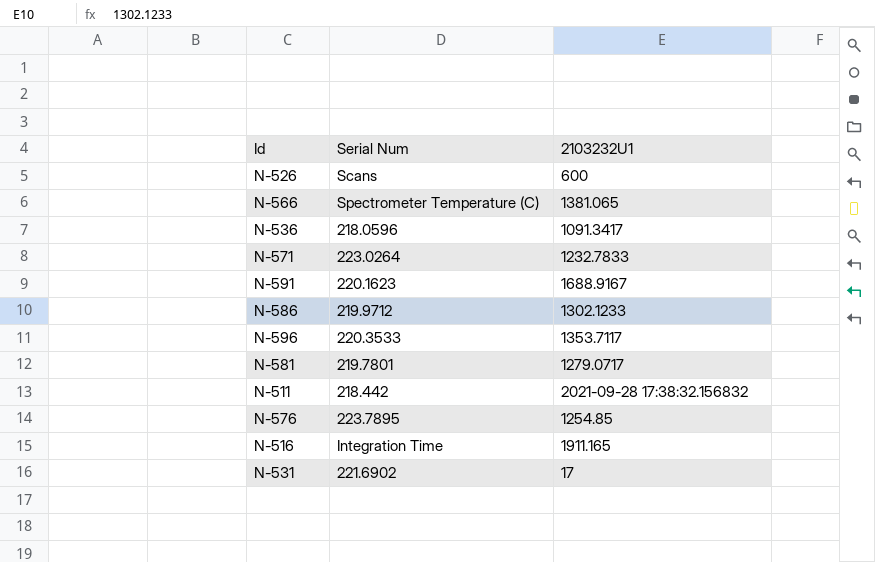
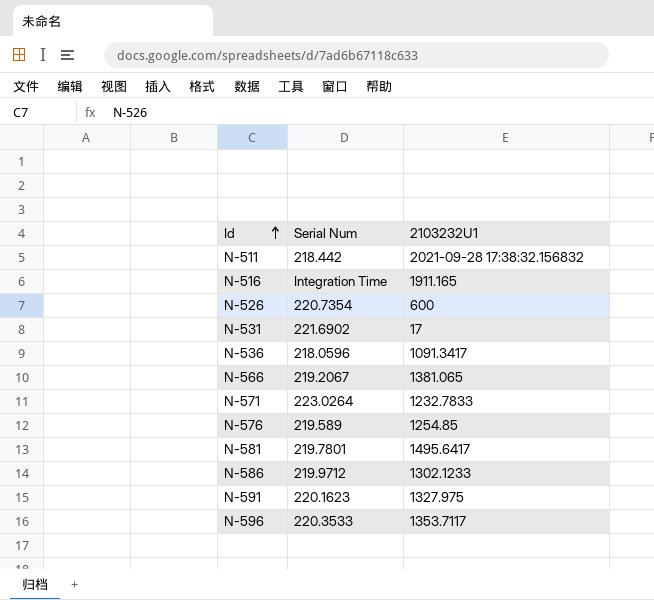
row order: none -> Id ascending
N-526 | Serial Num: Scans -> 220.7354
N-566 | Serial Num: Spectrometer Temperature (C) -> 219.2067
N-576 | Serial Num: 223.7895 -> 219.589
N-581 | 2103232U1: 1279.0717 -> 1495.6417
N-591 | 2103232U1: 1688.9167 -> 1327.975

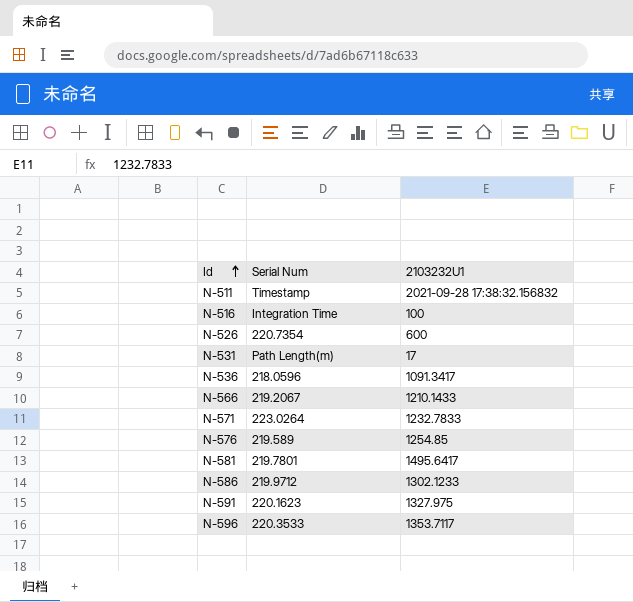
N-511 | Serial Num: 218.442 -> Timestamp
N-516 | 2103232U1: 1911.165 -> 100
N-531 | Serial Num: 221.6902 -> Path Length(m)
N-566 | 2103232U1: 1381.065 -> 1210.1433

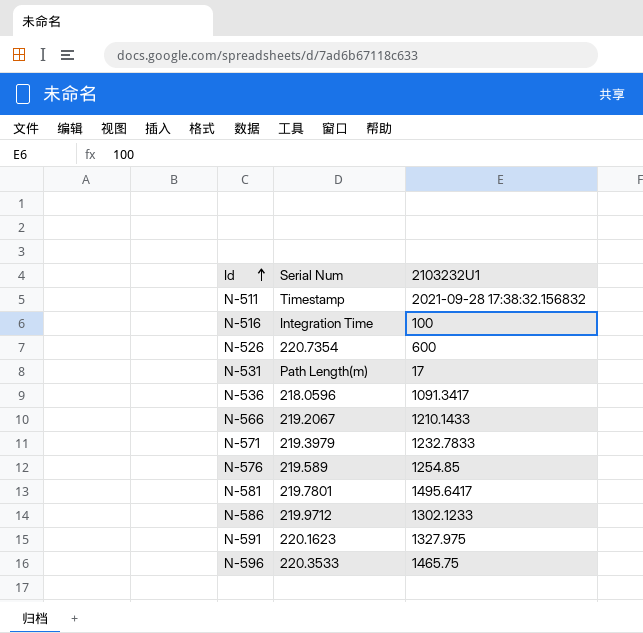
N-571 | Serial Num: 223.0264 -> 219.3979
N-596 | 2103232U1: 1353.7117 -> 1465.75

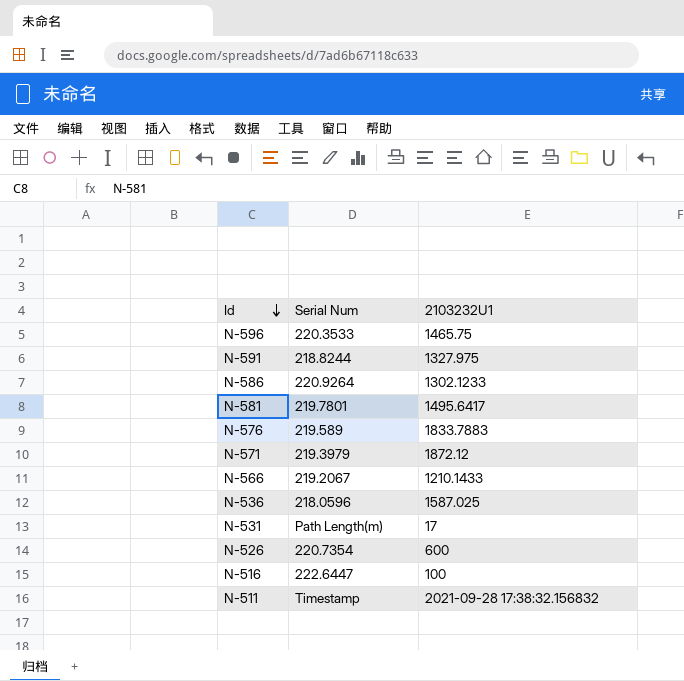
row order: Id ascending -> Id descending
N-591 | Serial Num: 220.1623 -> 218.8244
N-586 | Serial Num: 219.9712 -> 220.9264
N-576 | 2103232U1: 1254.85 -> 1833.7883
N-571 | 2103232U1: 1232.7833 -> 1872.12
N-536 | 2103232U1: 1091.3417 -> 1587.025
N-516 | Serial Num: Integration Time -> 222.6447

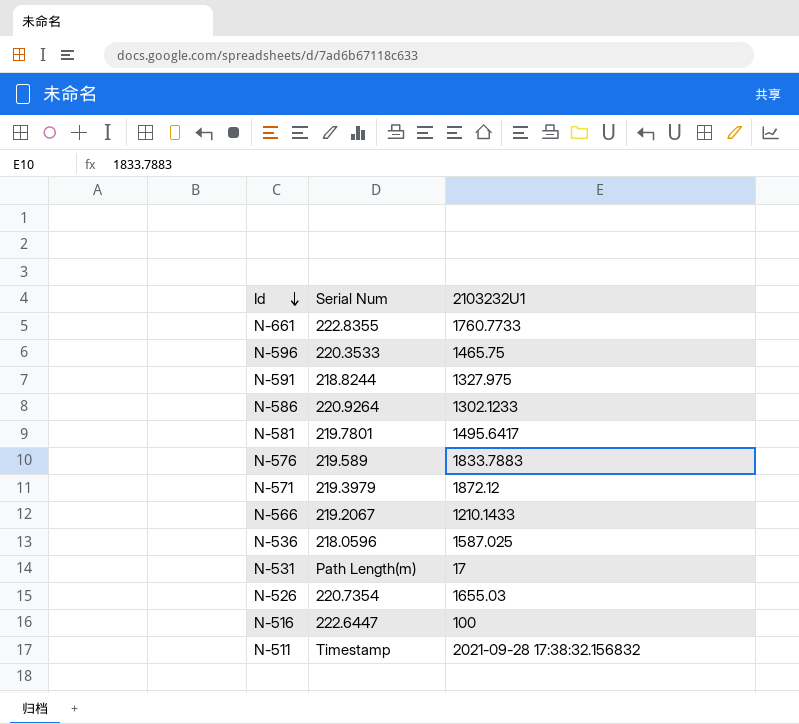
row N-661: none -> 222.8355 | 1760.7733
N-526 | 2103232U1: 600 -> 1655.03

